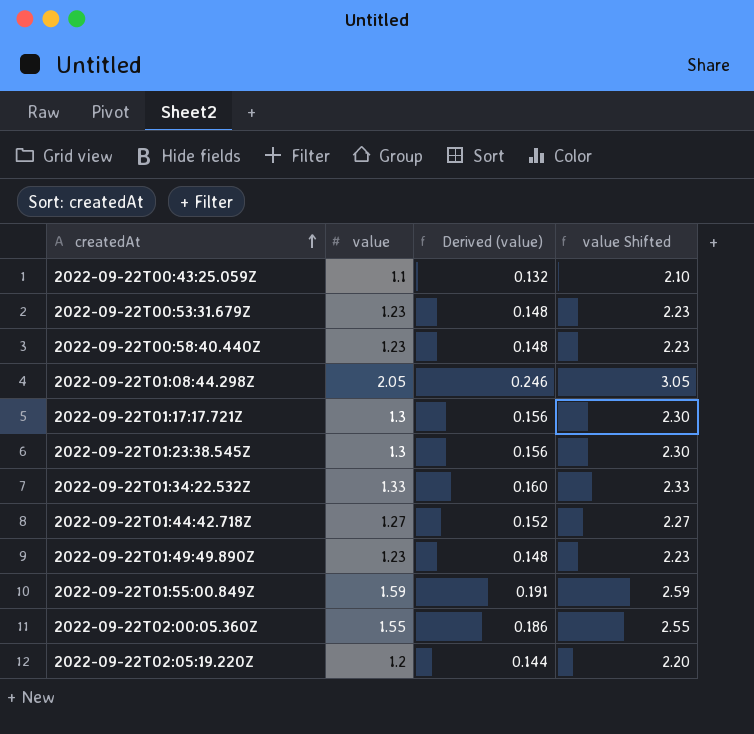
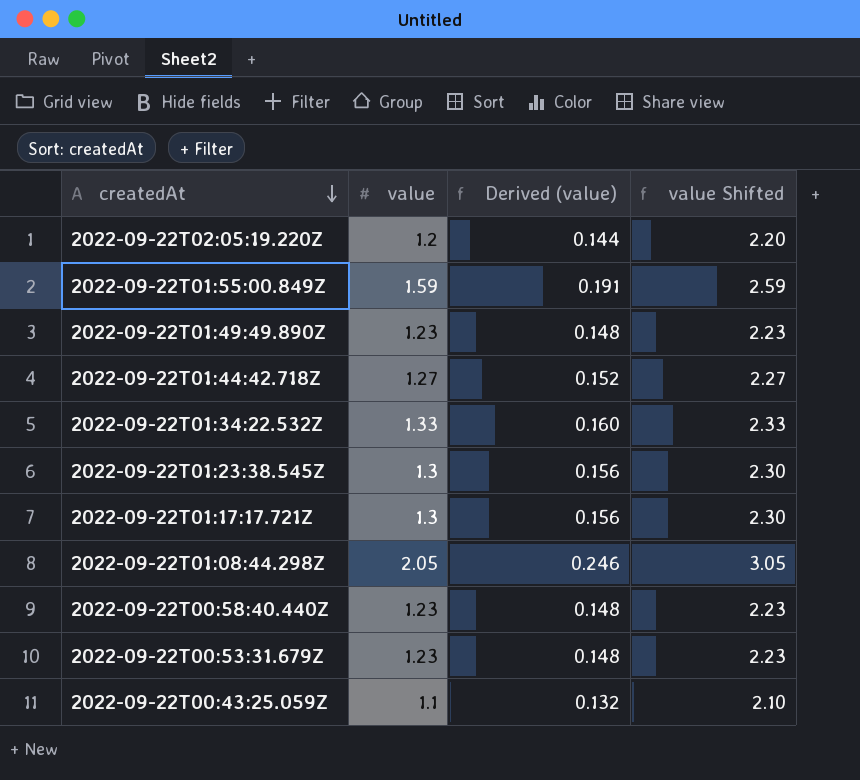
row order: createdAt ascending -> createdAt descending
row 2022-09-22T02:00:05.360Z: 1.55 | 0.186 | 2.55 -> none

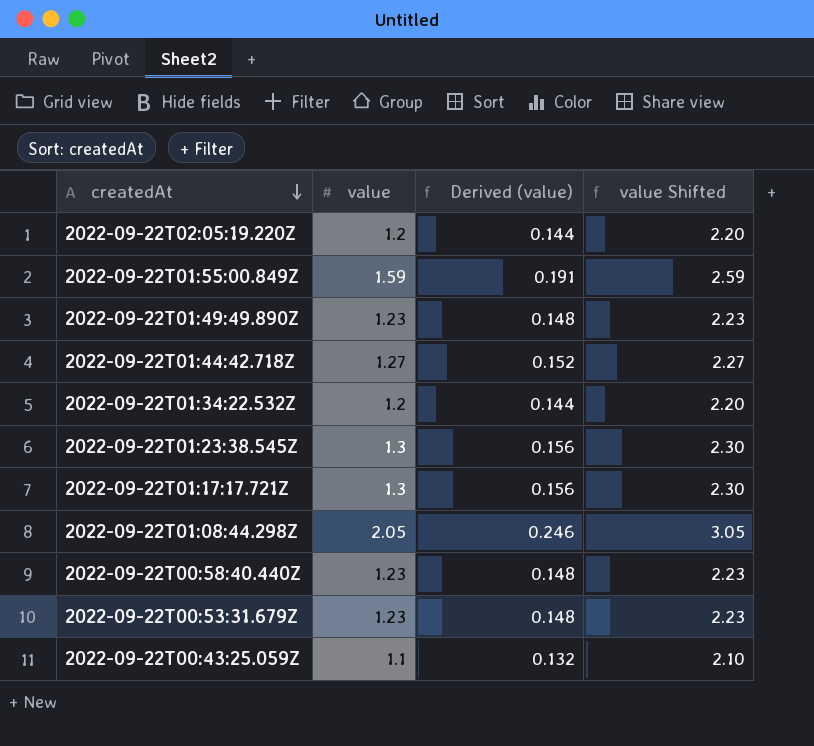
2022-09-22T01:34:22.532Z | value: 1.33 -> 1.2
2022-09-22T01:34:22.532Z | Derived (value): 0.160 -> 0.144
2022-09-22T01:34:22.532Z | value Shifted: 2.33 -> 2.20

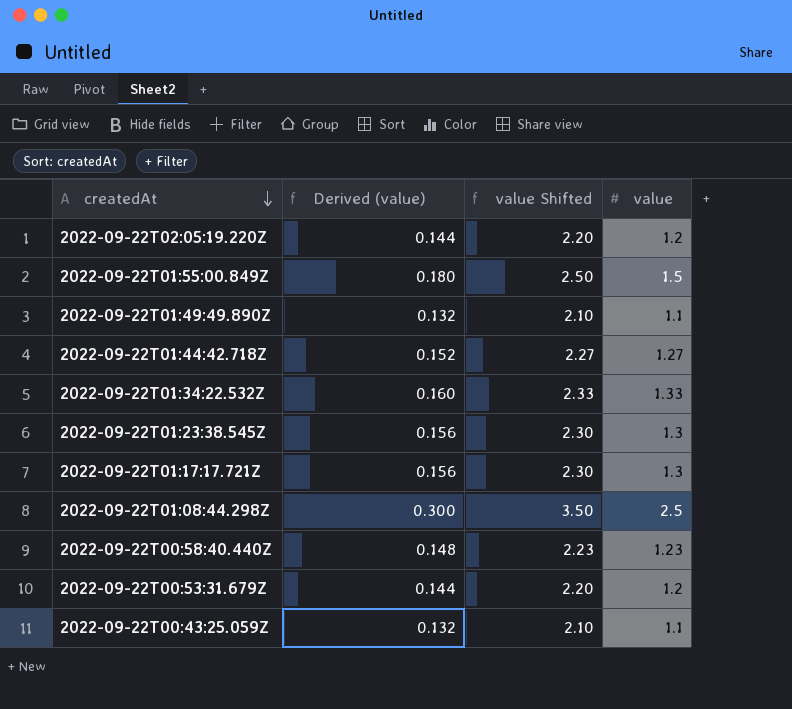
column value | position: 2 -> 4
2022-09-22T01:55:00.849Z | Derived (value): 0.191 -> 0.180
2022-09-22T01:55:00.849Z | value Shifted: 2.59 -> 2.50
2022-09-22T01:55:00.849Z | value: 1.59 -> 1.5
2022-09-22T01:49:49.890Z | Derived (value): 0.148 -> 0.132
2022-09-22T01:49:49.890Z | value Shifted: 2.23 -> 2.10
2022-09-22T01:49:49.890Z | value: 1.23 -> 1.1
2022-09-22T01:34:22.532Z | Derived (value): 0.144 -> 0.160
2022-09-22T01:34:22.532Z | value Shifted: 2.20 -> 2.33
2022-09-22T01:34:22.532Z | value: 1.2 -> 1.33
2022-09-22T01:08:44.298Z | Derived (value): 0.246 -> 0.300
2022-09-22T01:08:44.298Z | value Shifted: 3.05 -> 3.50
2022-09-22T01:08:44.298Z | value: 2.05 -> 2.5
2022-09-22T00:53:31.679Z | Derived (value): 0.148 -> 0.144
2022-09-22T00:53:31.679Z | value Shifted: 2.23 -> 2.20
2022-09-22T00:53:31.679Z | value: 1.23 -> 1.2

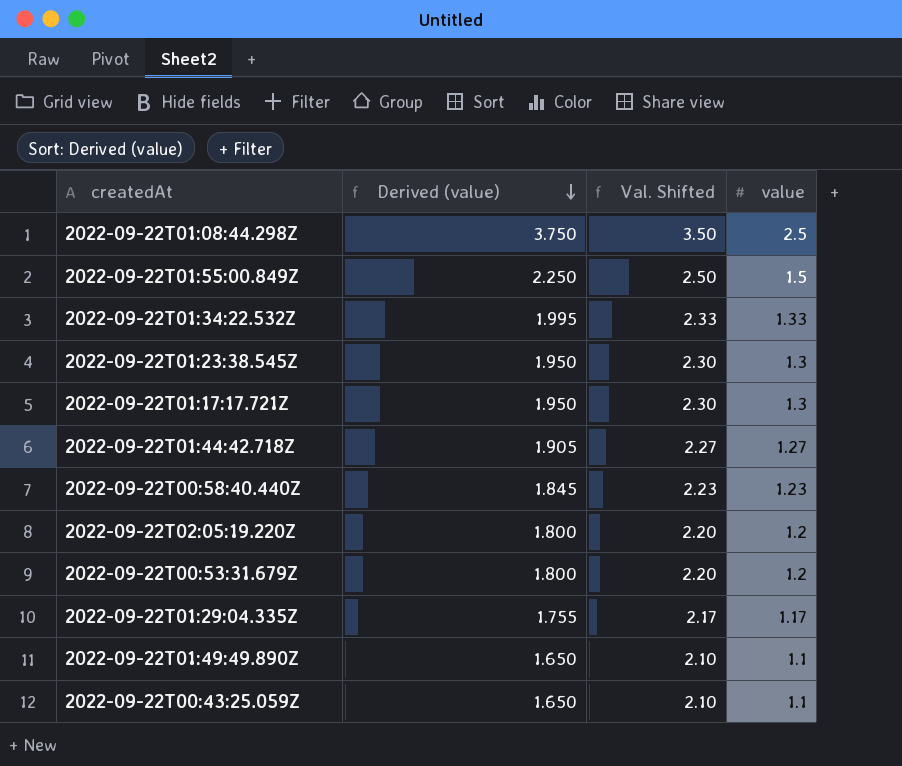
row order: createdAt descending -> Derived (value) descending
column Derived (value) | formula: [value] * 0.12 -> [value] * 1.5
column name: value Shifted -> Val. Shifted
row 2022-09-22T01:29:04.335Z: none -> 1.755 | 2.17 | 1.17

